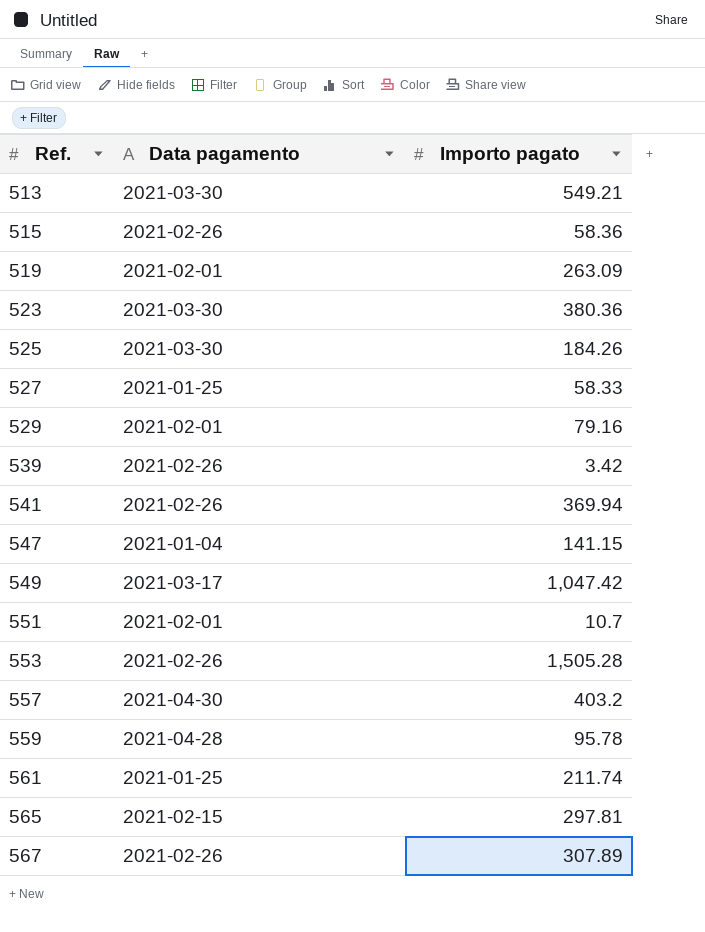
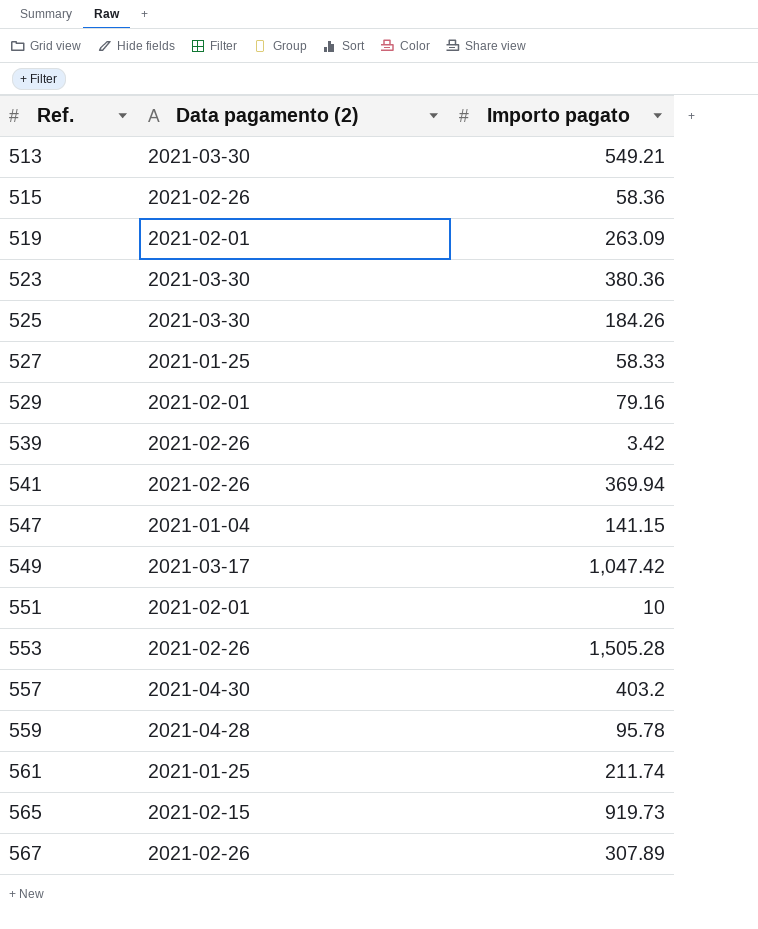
column name: Data pagamento -> Data pagamento (2)
551 | Importo pagato: 10.7 -> 10
565 | Importo pagato: 297.81 -> 919.73

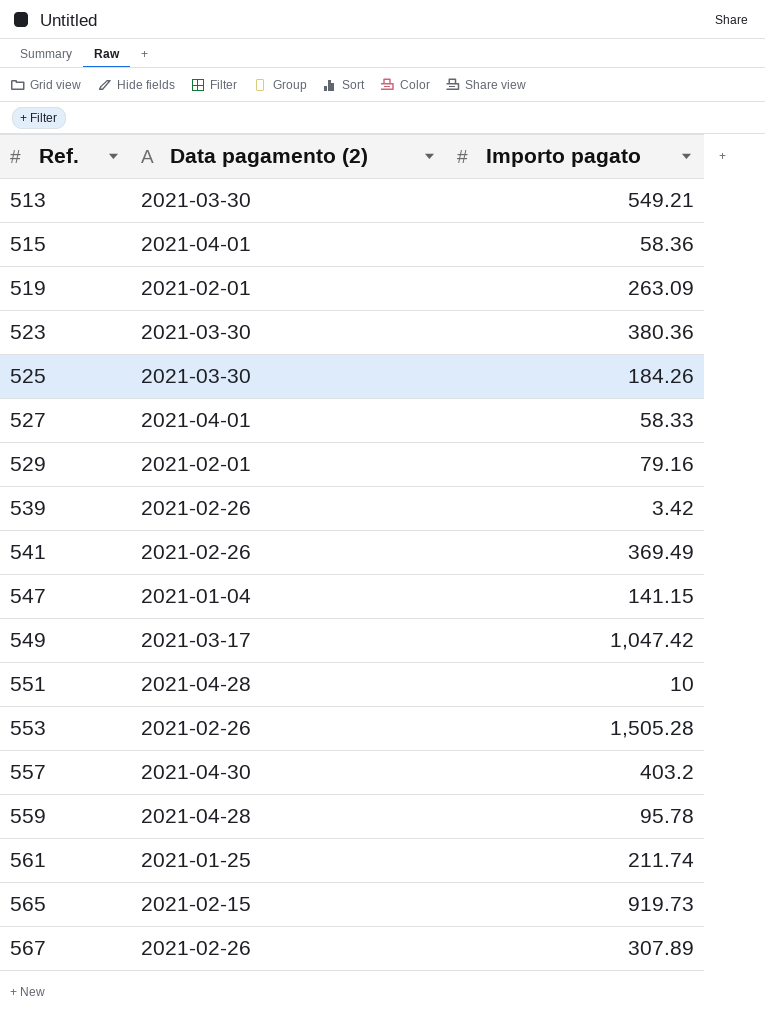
515 | Data pagamento (2): 2021-02-26 -> 2021-04-01
527 | Data pagamento (2): 2021-01-25 -> 2021-04-01
541 | Importo pagato: 369.94 -> 369.49
551 | Data pagamento (2): 2021-02-01 -> 2021-04-28

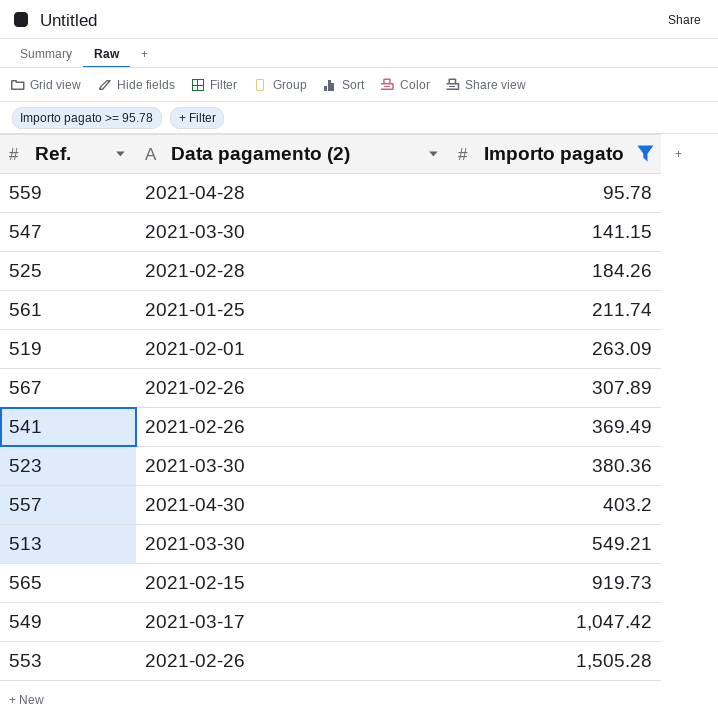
filter: none -> Importo pagato >= 95.78
row order: Ref. ascending -> Importo pagato ascending
547 | Data pagamento (2): 2021-01-04 -> 2021-03-30
525 | Data pagamento (2): 2021-03-30 -> 2021-02-28

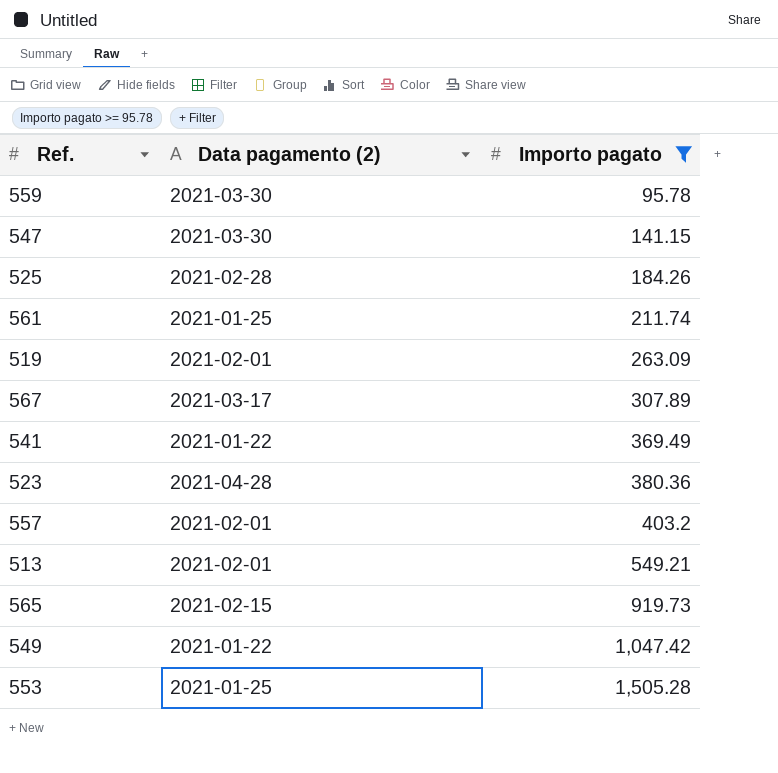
559 | Data pagamento (2): 2021-04-28 -> 2021-03-30
567 | Data pagamento (2): 2021-02-26 -> 2021-03-17
541 | Data pagamento (2): 2021-02-26 -> 2021-01-22
523 | Data pagamento (2): 2021-03-30 -> 2021-04-28
557 | Data pagamento (2): 2021-04-30 -> 2021-02-01
513 | Data pagamento (2): 2021-03-30 -> 2021-02-01
549 | Data pagamento (2): 2021-03-17 -> 2021-01-22
553 | Data pagamento (2): 2021-02-26 -> 2021-01-25

